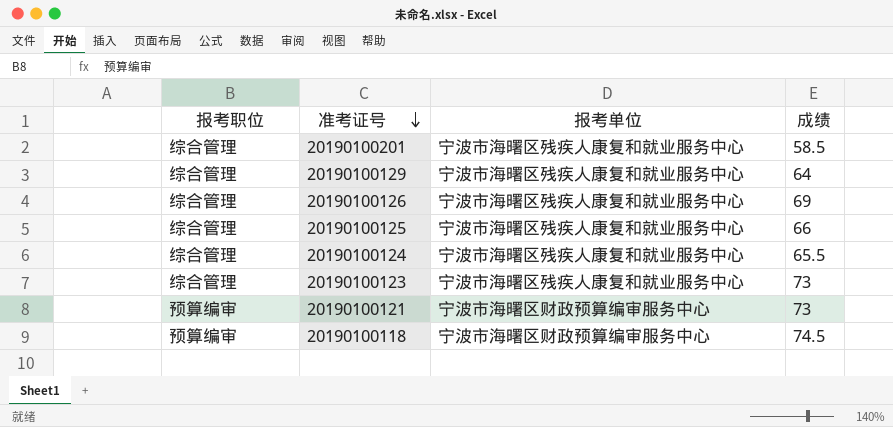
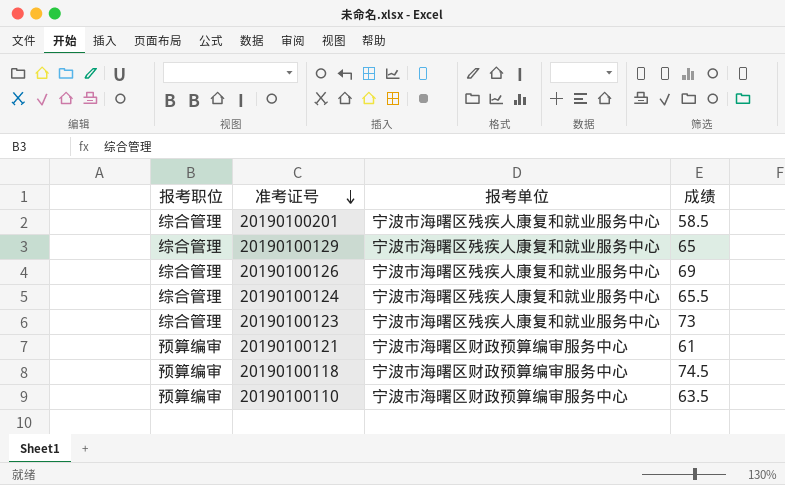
row 20190100125: 综合管理 | 宁波市海曙区残疾人康复和就业服务中心 | 66 -> none
20190100129 | 成绩: 64 -> 65
20190100121 | 成绩: 73 -> 61
row 20190100110: none -> 预算编审 | 宁波市海曙区财政预算编审服务中心 | 63.5

